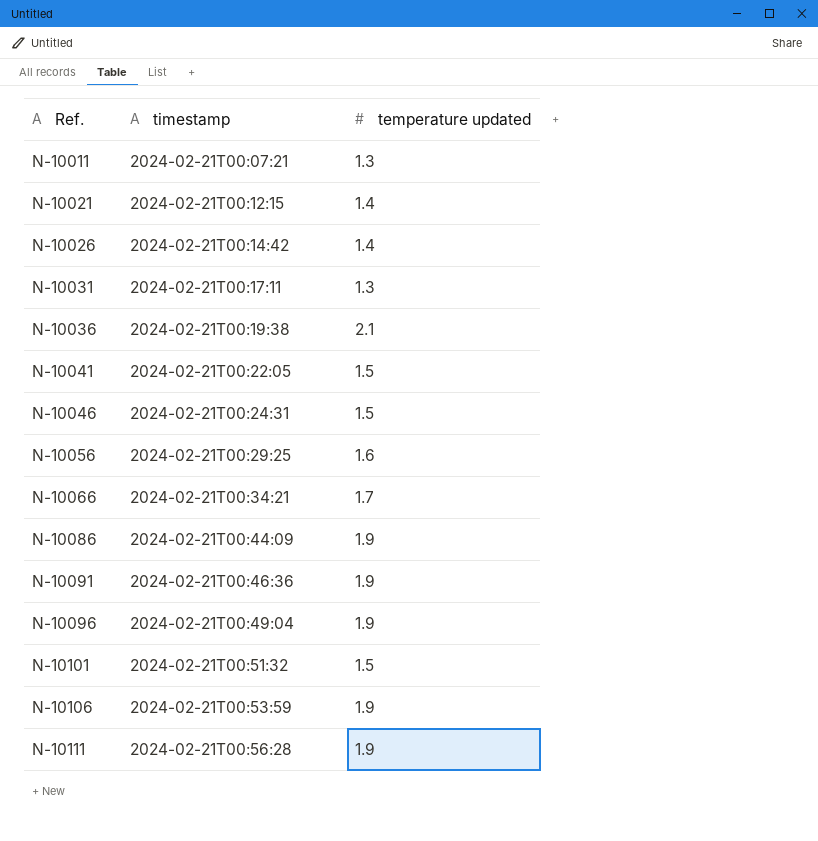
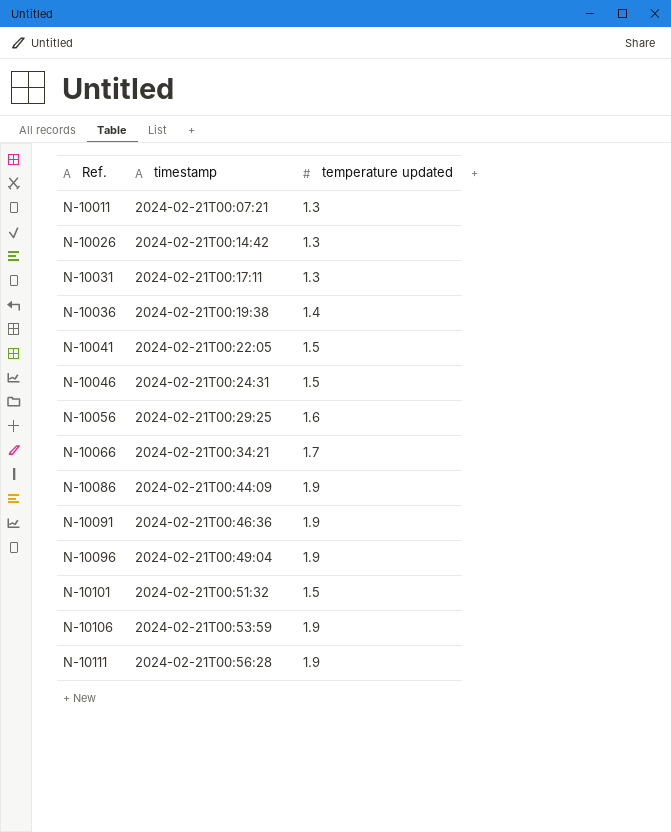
row N-10021: 2024-02-21T00:12:15 | 1.4 -> none
N-10026 | temperature updated: 1.4 -> 1.3
N-10036 | temperature updated: 2.1 -> 1.4

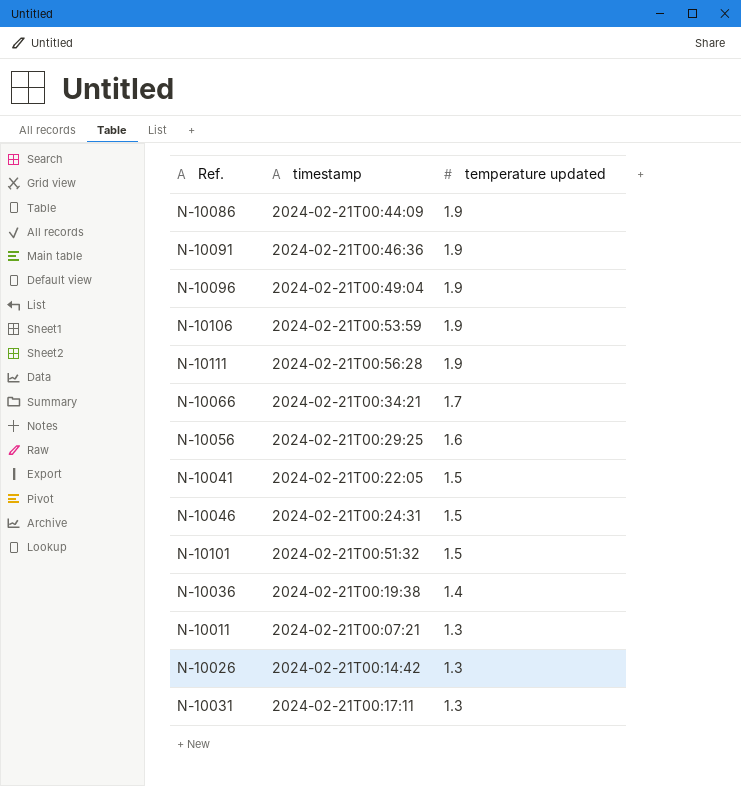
row order: Ref. ascending -> temperature updated descending

